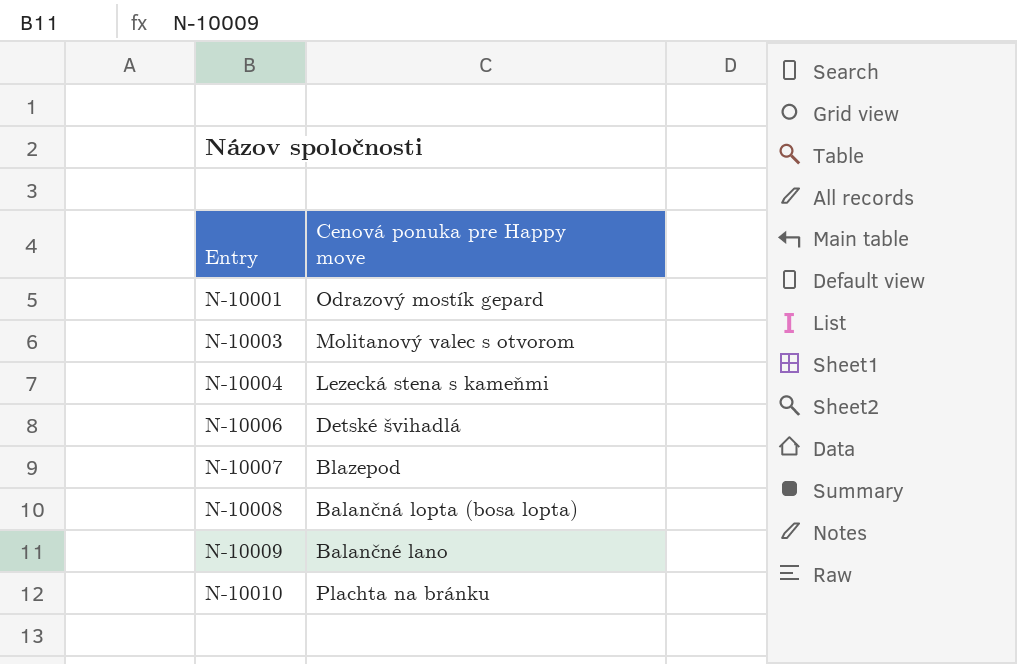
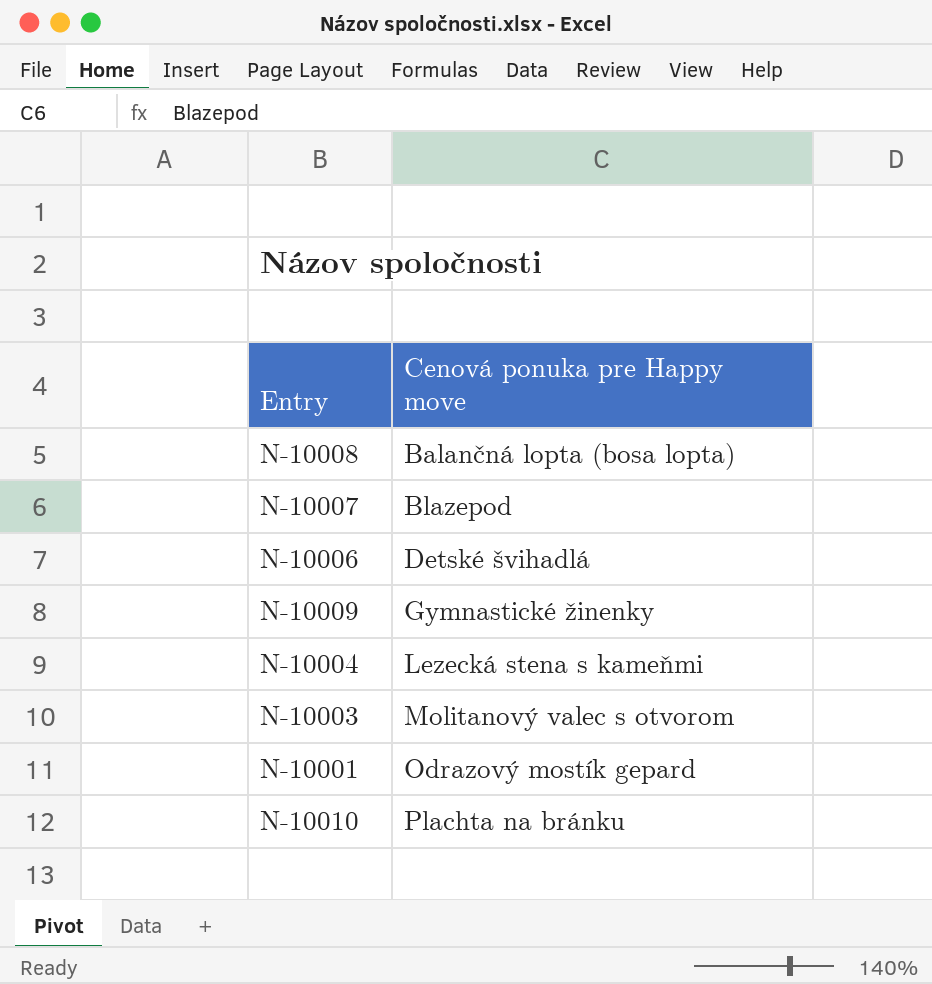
row order: Entry ascending -> Cenová ponuka pre Happy move ascending
N-10009 | Cenová ponuka pre Happy move: Balančné lano -> Gymnastické žinenky

